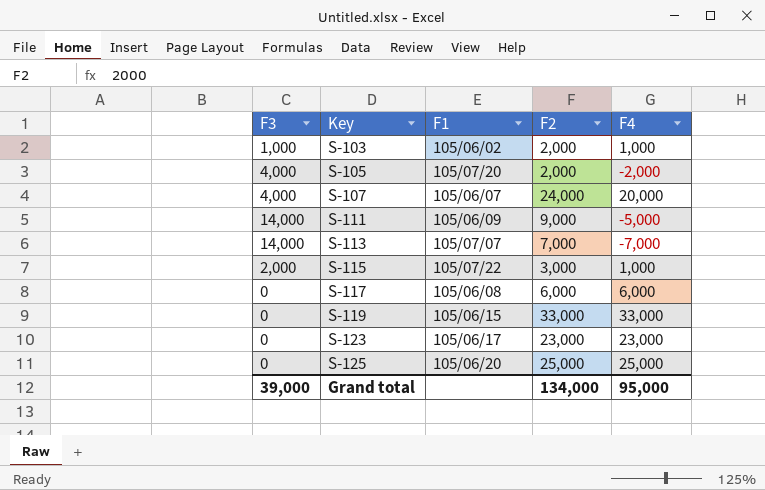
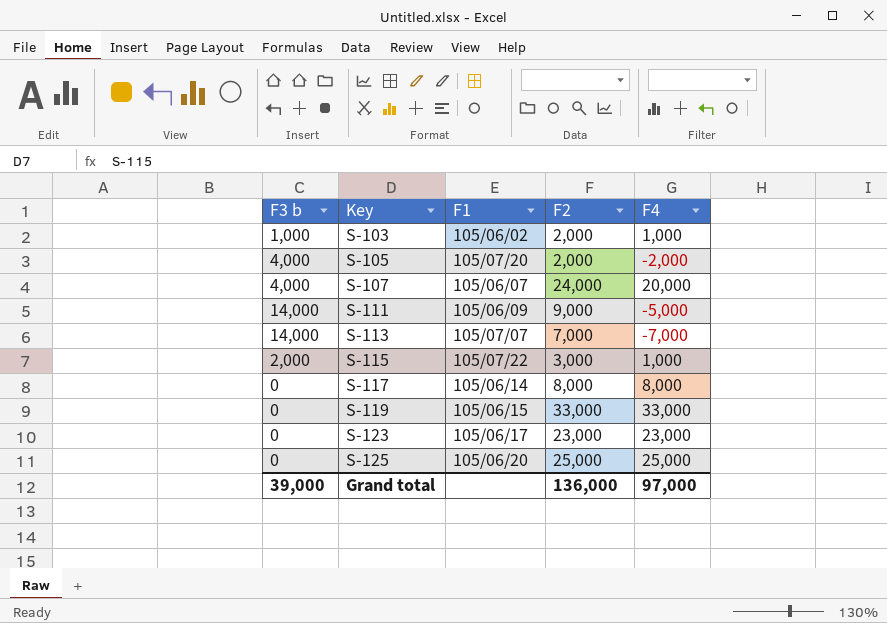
column name: F3 -> F3 b
S-117 | F1: 105/06/08 -> 105/06/14
S-117 | F2: 6,000 -> 8,000
S-117 | F4: 6,000 -> 8,000
Grand total | F2: 134,000 -> 136,000
Grand total | F4: 95,000 -> 97,000

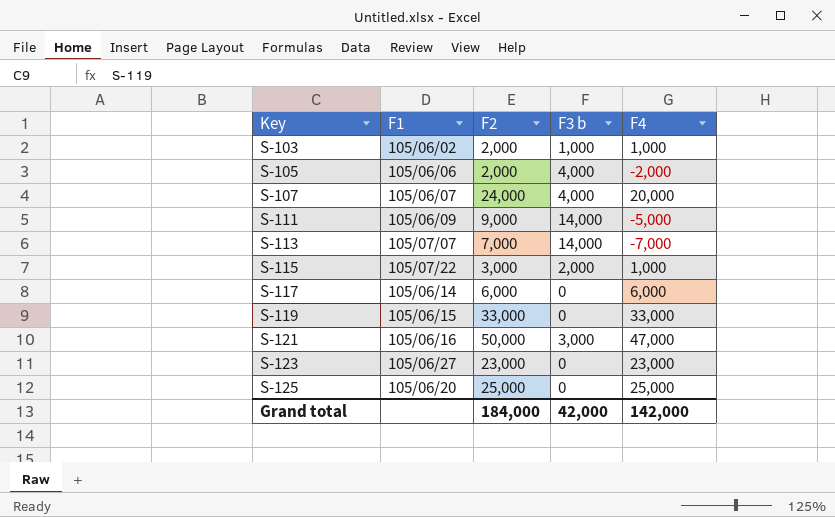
column F3 b | position: 1 -> 4
S-105 | F1: 105/07/20 -> 105/06/06
S-117 | F2: 8,000 -> 6,000
S-117 | F4: 8,000 -> 6,000
row S-121: none -> 105/06/16 | 50,000 | 3,000 | 47,000
S-123 | F1: 105/06/17 -> 105/06/27
Grand total | F2: 136,000 -> 184,000
Grand total | F3 b: 39,000 -> 42,000
Grand total | F4: 97,000 -> 142,000

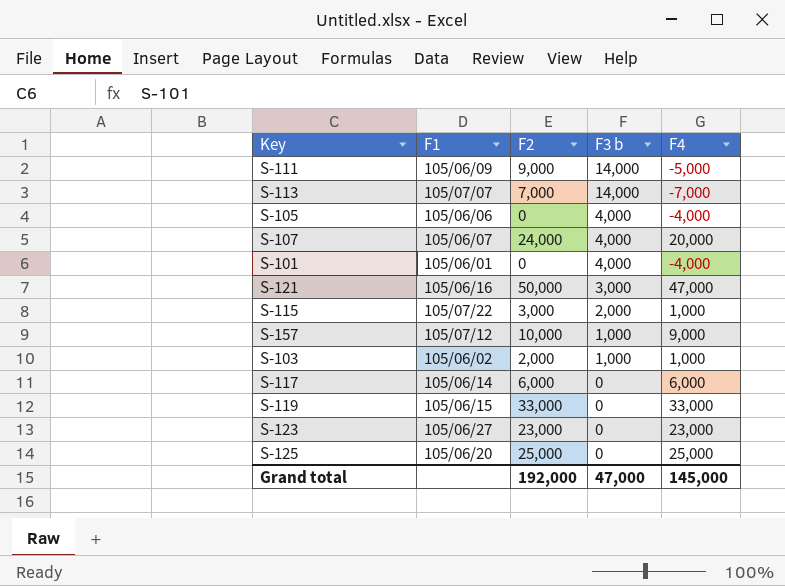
row order: Key ascending -> F3 b descending
S-105 | F2: 2,000 -> 0
S-105 | F4: -2,000 -> -4,000
row S-101: none -> 105/06/01 | 0 | 4,000 | -4,000
row S-157: none -> 105/07/12 | 10,000 | 1,000 | 9,000
Grand total | F2: 184,000 -> 192,000
Grand total | F3 b: 42,000 -> 47,000
Grand total | F4: 142,000 -> 145,000

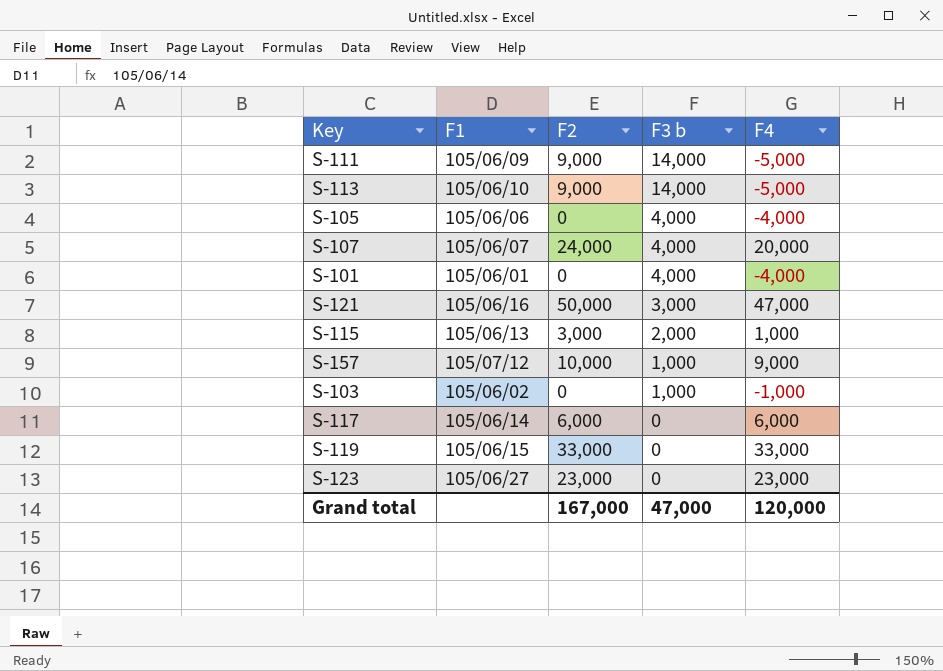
row S-125: 105/06/20 | 25,000 | 0 | 25,000 -> none
S-113 | F1: 105/07/07 -> 105/06/10
S-113 | F2: 7,000 -> 9,000
S-113 | F4: -7,000 -> -5,000
S-115 | F1: 105/07/22 -> 105/06/13
S-103 | F2: 2,000 -> 0
S-103 | F4: 1,000 -> -1,000
Grand total | F2: 192,000 -> 167,000
Grand total | F4: 145,000 -> 120,000

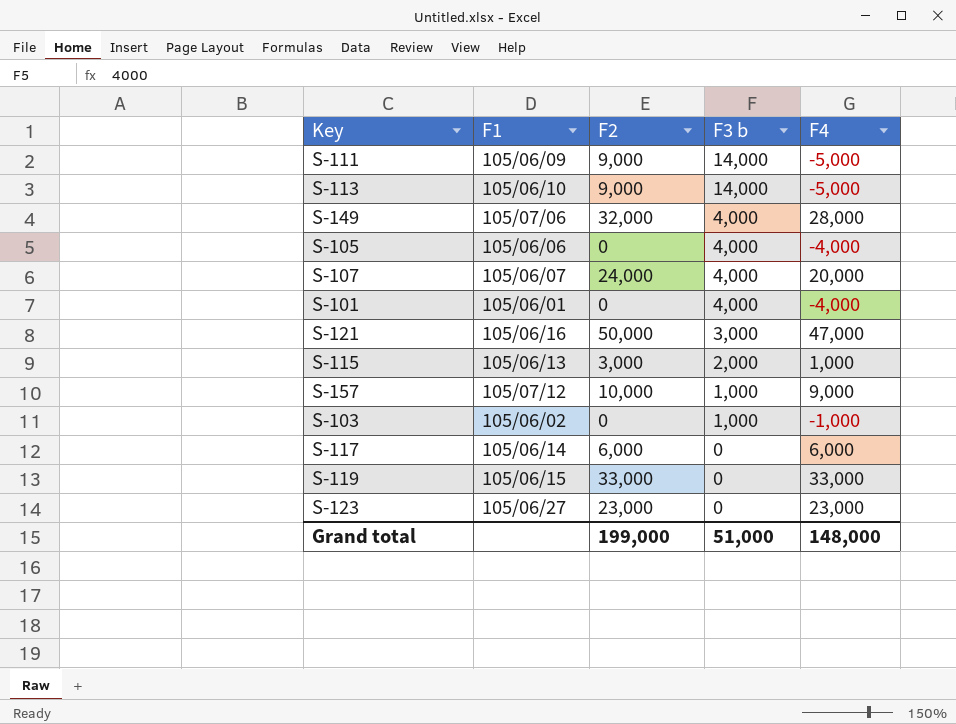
row S-149: none -> 105/07/06 | 32,000 | 4,000 | 28,000
Grand total | F2: 167,000 -> 199,000
Grand total | F3 b: 47,000 -> 51,000
Grand total | F4: 120,000 -> 148,000

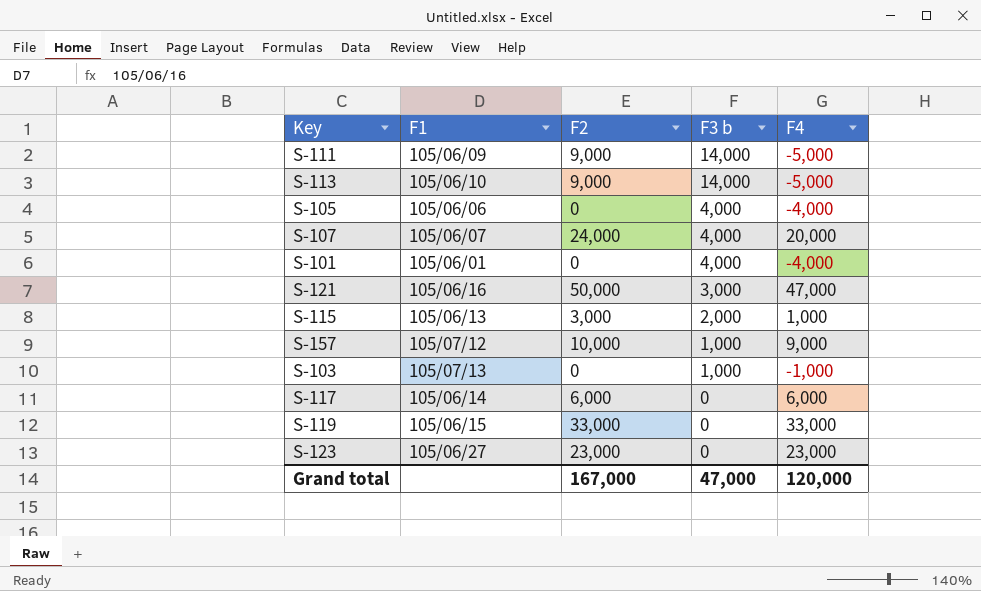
row S-149: 105/07/06 | 32,000 | 4,000 | 28,000 -> none
S-103 | F1: 105/06/02 -> 105/07/13
Grand total | F2: 199,000 -> 167,000
Grand total | F3 b: 51,000 -> 47,000
Grand total | F4: 148,000 -> 120,000

